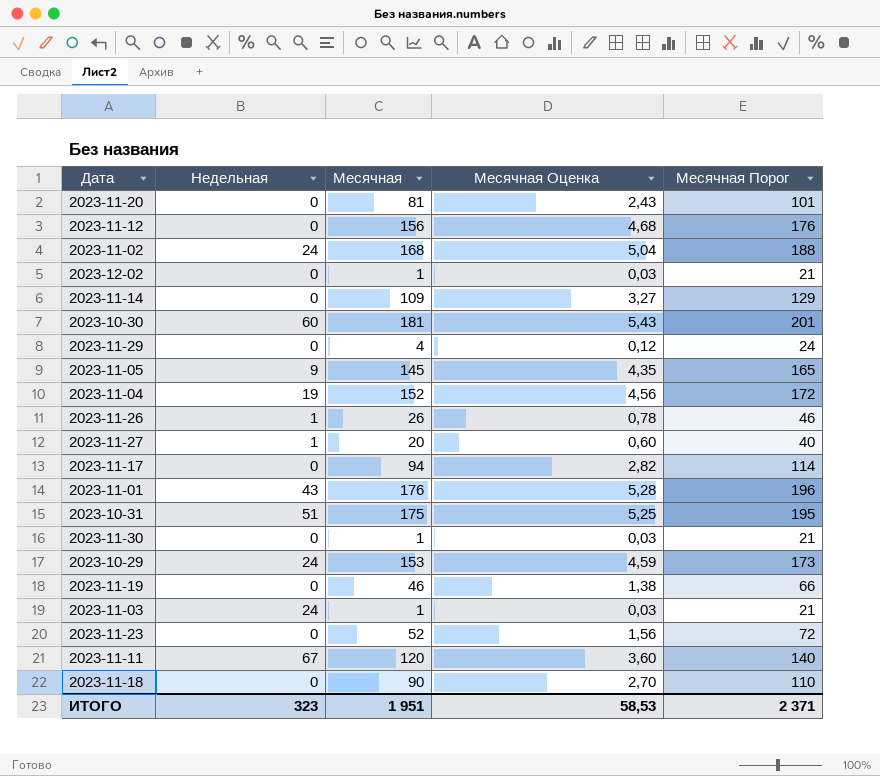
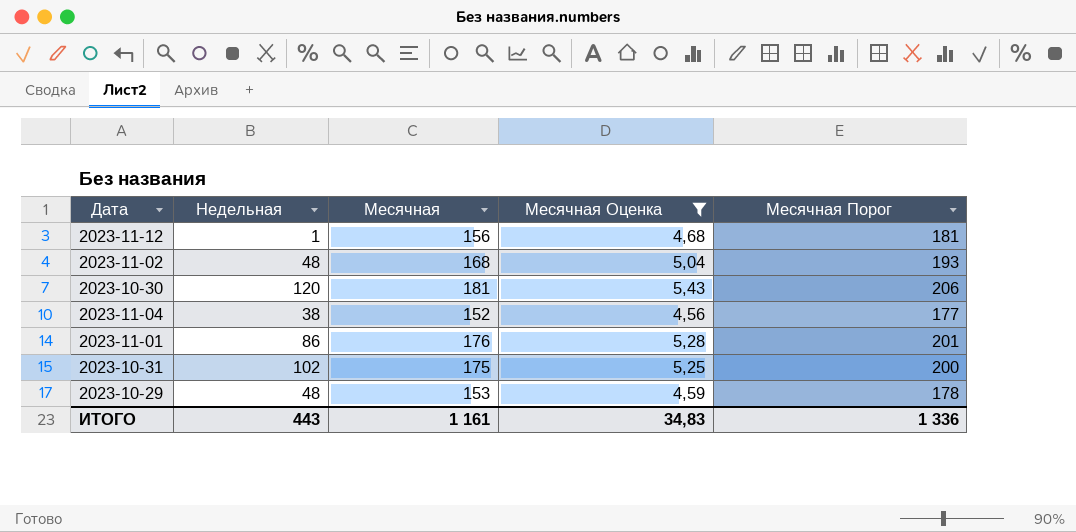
filter: none -> Месячная Оценка >= 4,56
column Месячная Порог | formula: [Месячная] + 20 -> [Месячная] + 25
2023-11-12 | Недельная: 0 -> 1
2023-11-02 | Недельная: 24 -> 48
2023-10-30 | Недельная: 60 -> 120
2023-11-04 | Недельная: 19 -> 38
2023-11-01 | Недельная: 43 -> 86
2023-10-31 | Недельная: 51 -> 102
2023-10-29 | Недельная: 24 -> 48
ИТОГО | Недельная: 323 -> 443
ИТОГО | Месячная: 1 951 -> 1 161
ИТОГО | Месячная Оценка: 58,53 -> 34,83
ИТОГО | Месячная Порог: 2 371 -> 1 336

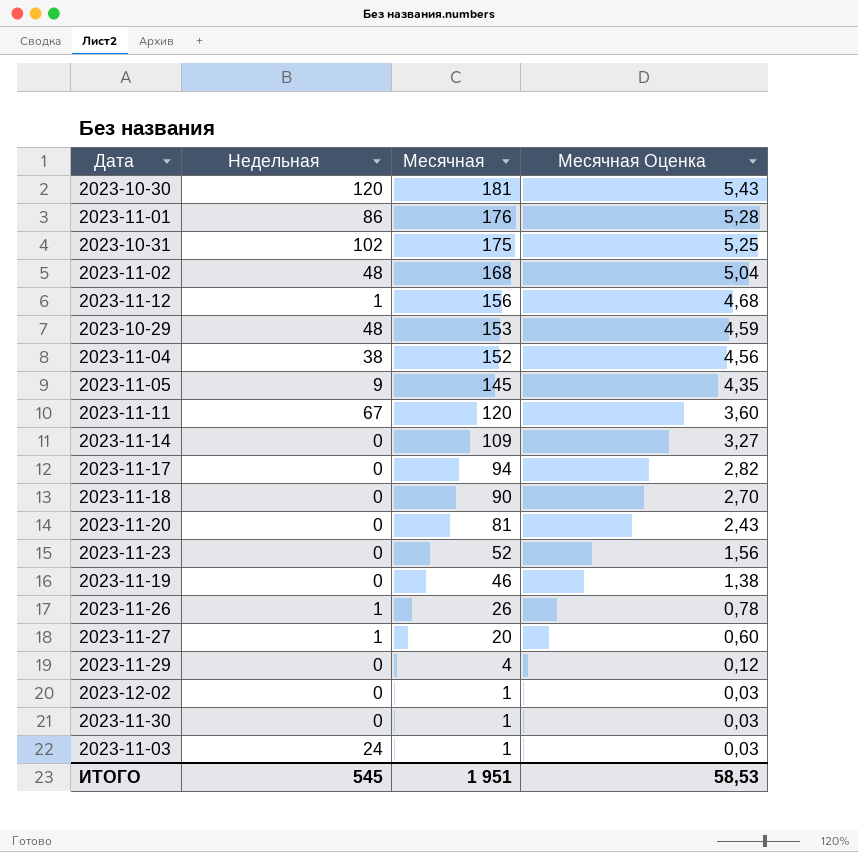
filter: Месячная Оценка >= 4,56 -> none
row order: none -> Месячная descending
column Месячная Порог | formula: [Месячная] + 25 -> none
ИТОГО | Недельная: 443 -> 545
ИТОГО | Месячная: 1 161 -> 1 951
ИТОГО | Месячная Оценка: 34,83 -> 58,53

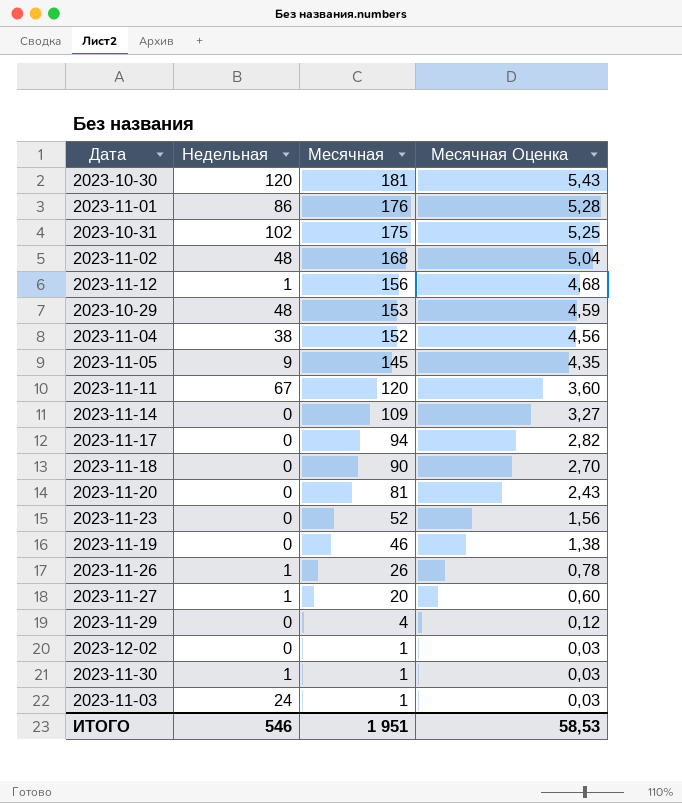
2023-11-30 | Недельная: 0 -> 1
ИТОГО | Недельная: 545 -> 546

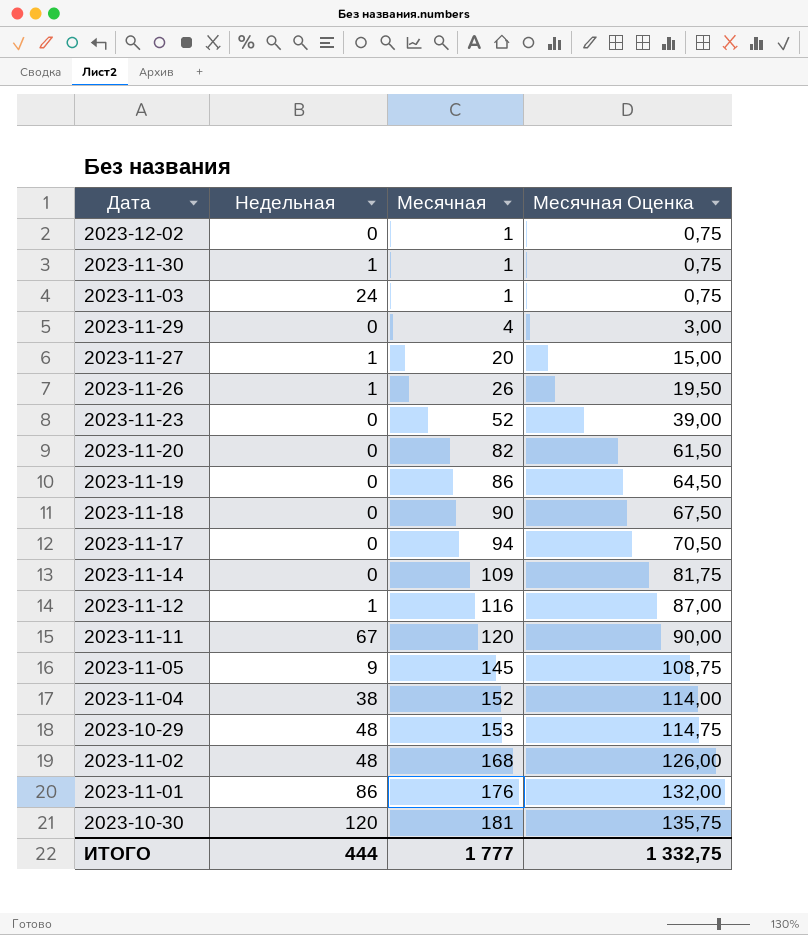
row order: Месячная descending -> Месячная ascending
column Месячная Оценка | formula: [Месячная] * 0,03 -> [Месячная] * 0,75
row 2023-10-31: 102 | 175 | 5,25 -> none
2023-11-20 | Месячная: 81 -> 82
2023-11-19 | Месячная: 46 -> 86
2023-11-12 | Месячная: 156 -> 116
ИТОГО | Недельная: 546 -> 444
ИТОГО | Месячная: 1 951 -> 1 777
ИТОГО | Месячная Оценка: 58,53 -> 1 332,75

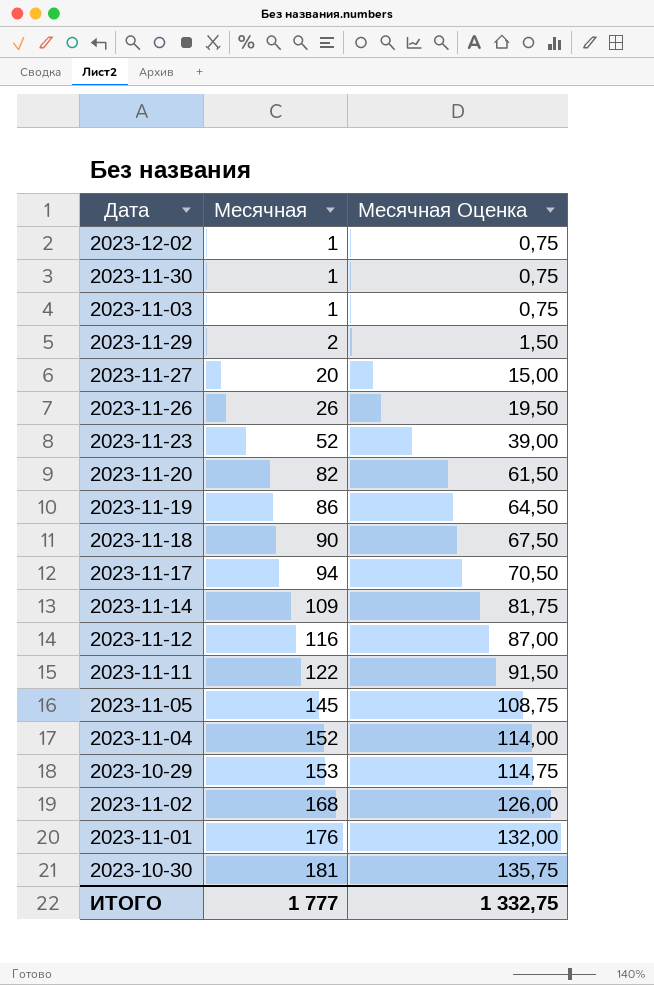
column Недельная | position: 2 -> none
2023-11-29 | Месячная: 4 -> 2
2023-11-29 | Месячная Оценка: 3,00 -> 1,50
2023-11-11 | Месячная: 120 -> 122
2023-11-11 | Месячная Оценка: 90,00 -> 91,50

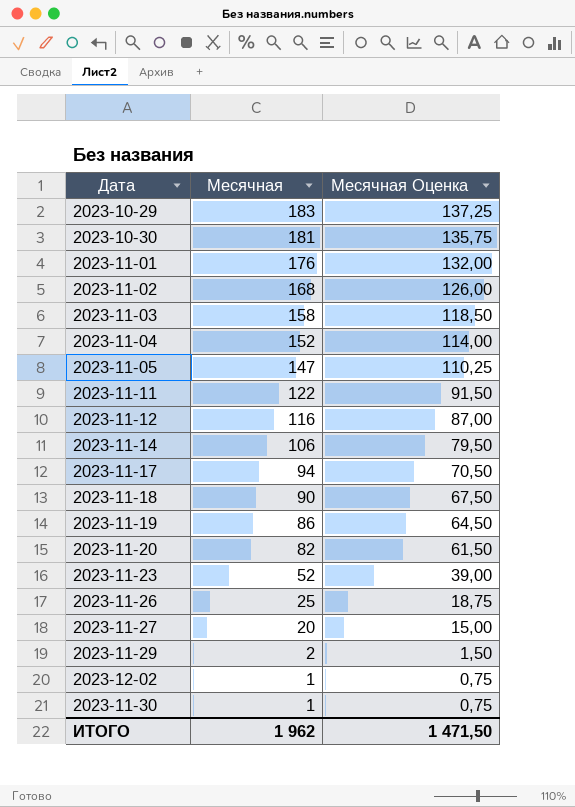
row order: Месячная ascending -> Месячная descending
2023-10-29 | Месячная: 153 -> 183
2023-10-29 | Месячная Оценка: 114,75 -> 137,25
2023-11-03 | Месячная: 1 -> 158
2023-11-03 | Месячная Оценка: 0,75 -> 118,50
2023-11-05 | Месячная: 145 -> 147
2023-11-05 | Месячная Оценка: 108,75 -> 110,25
2023-11-14 | Месячная: 109 -> 106
2023-11-14 | Месячная Оценка: 81,75 -> 79,50
2023-11-26 | Месячная: 26 -> 25
2023-11-26 | Месячная Оценка: 19,50 -> 18,75
ИТОГО | Месячная: 1 777 -> 1 962
ИТОГО | Месячная Оценка: 1 332,75 -> 1 471,50

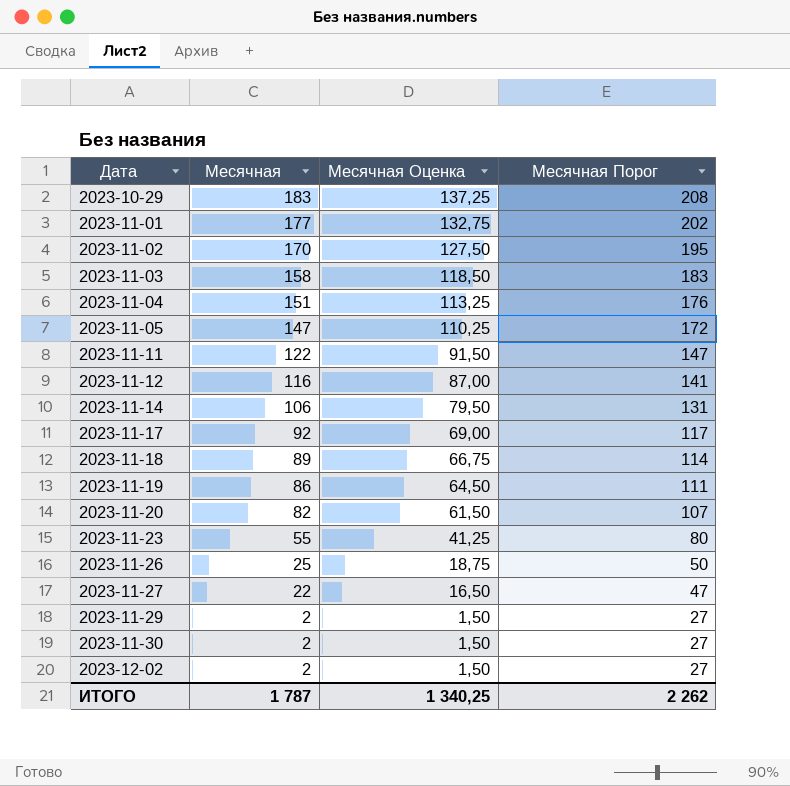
row order: Месячная descending -> Дата ascending
column Месячная Порог | formula: none -> [Месячная] + 25
row 2023-10-30: 181 | 135,75 -> none
2023-11-01 | Месячная: 176 -> 177
2023-11-01 | Месячная Оценка: 132,00 -> 132,75
2023-11-02 | Месячная: 168 -> 170
2023-11-02 | Месячная Оценка: 126,00 -> 127,50
2023-11-04 | Месячная: 152 -> 151
2023-11-04 | Месячная Оценка: 114,00 -> 113,25
2023-11-17 | Месячная: 94 -> 92
2023-11-17 | Месячная Оценка: 70,50 -> 69,00
2023-11-18 | Месячная: 90 -> 89
2023-11-18 | Месячная Оценка: 67,50 -> 66,75
2023-11-23 | Месячная: 52 -> 55
2023-11-23 | Месячная Оценка: 39,00 -> 41,25
2023-11-27 | Месячная: 20 -> 22
2023-11-27 | Месячная Оценка: 15,00 -> 16,50
2023-11-30 | Месячная: 1 -> 2
2023-11-30 | Месячная Оценка: 0,75 -> 1,50
2023-12-02 | Месячная: 1 -> 2
2023-12-02 | Месячная Оценка: 0,75 -> 1,50
ИТОГО | Месячная: 1 962 -> 1 787
ИТОГО | Месячная Оценка: 1 471,50 -> 1 340,25

